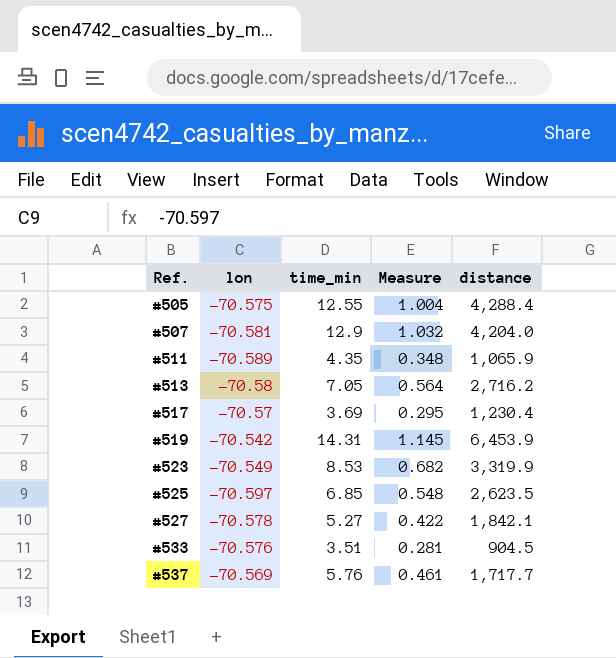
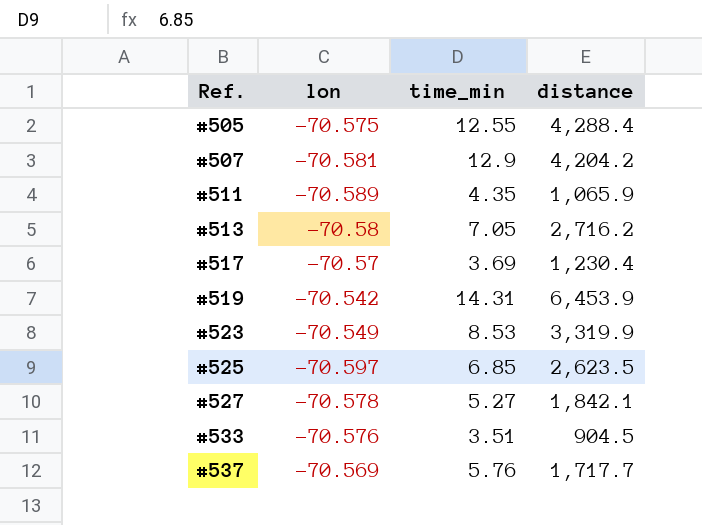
column Measure | formula: [time_min] * 0.08 -> none
#507 | distance: 4,204.0 -> 4,204.2

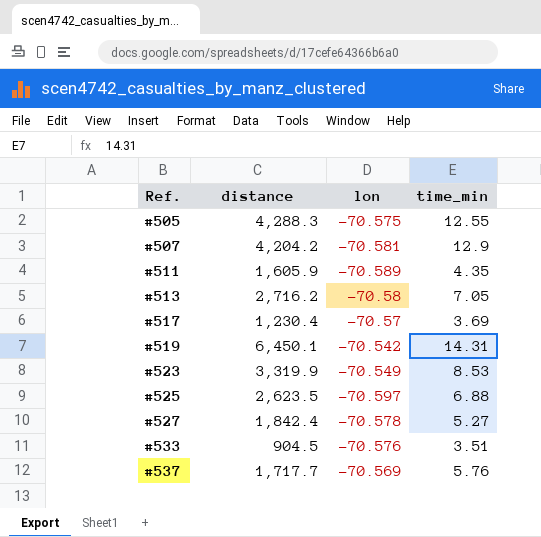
column distance | position: 4 -> 2
#505 | distance: 4,288.4 -> 4,288.3
#511 | distance: 1,065.9 -> 1,605.9
#519 | distance: 6,453.9 -> 6,450.1
#525 | time_min: 6.85 -> 6.88
#527 | distance: 1,842.1 -> 1,842.4

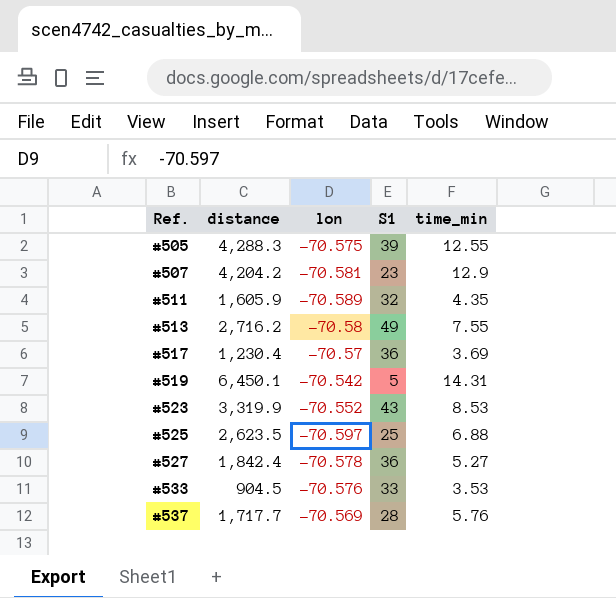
column S1 | position: none -> 4
#513 | time_min: 7.05 -> 7.55
#523 | lon: -70.549 -> -70.552
#533 | time_min: 3.51 -> 3.53

